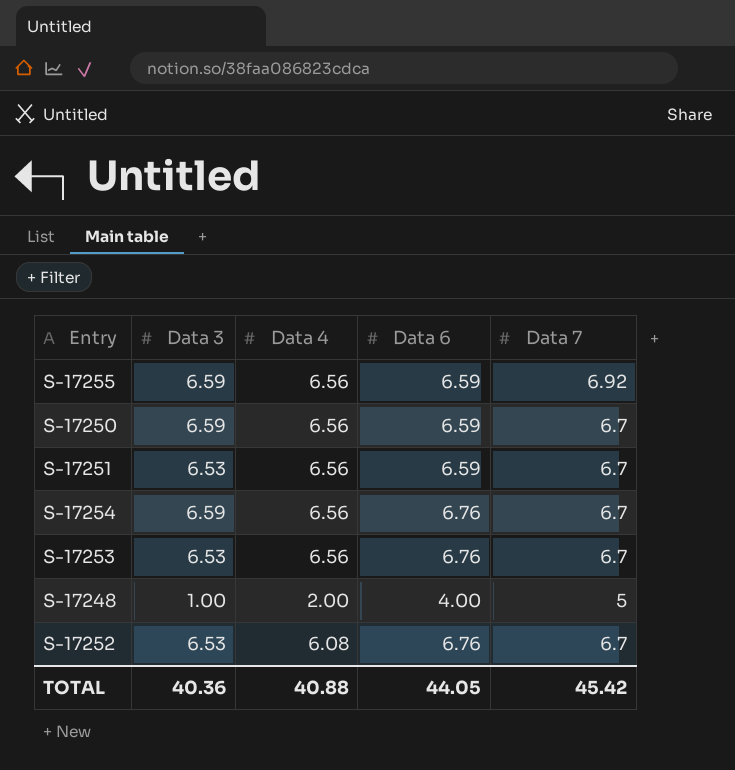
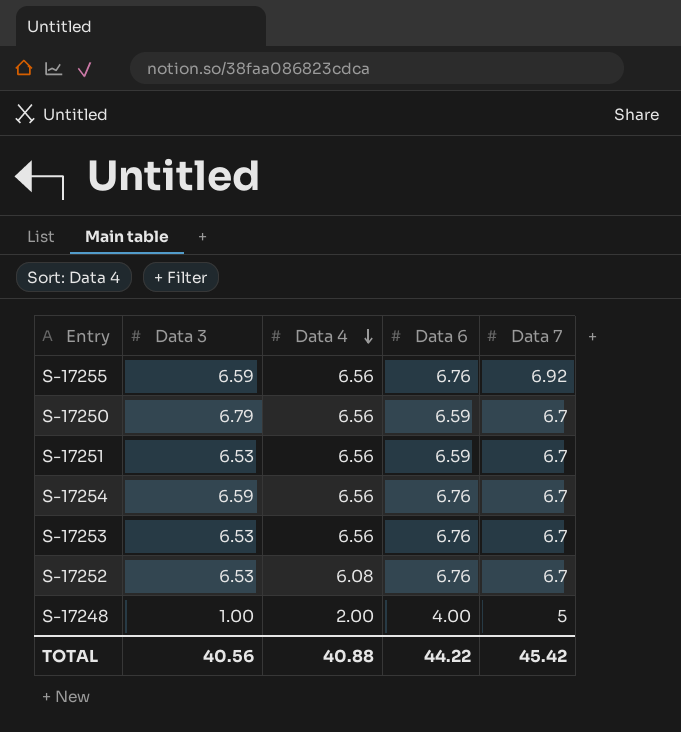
row order: none -> Data 4 descending
S-17255 | Data 6: 6.59 -> 6.76
S-17250 | Data 3: 6.59 -> 6.79
TOTAL | Data 3: 40.36 -> 40.56
TOTAL | Data 6: 44.05 -> 44.22

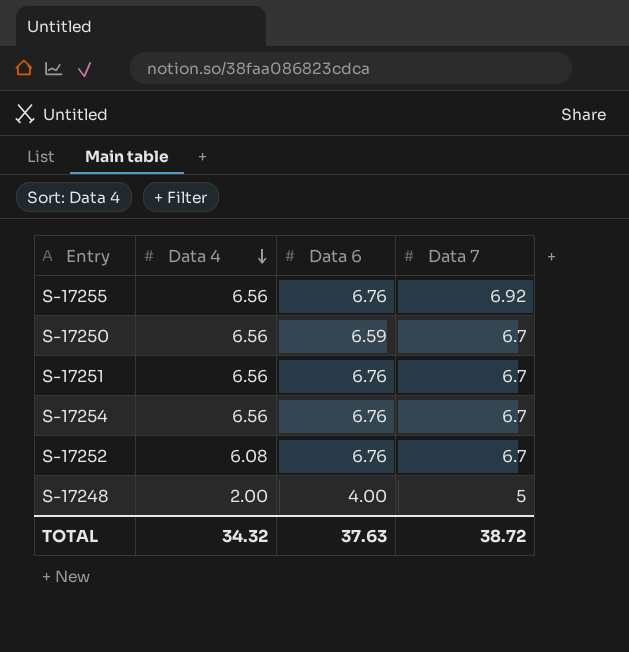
column Data 3 | position: 2 -> none
row S-17253: 6.53 | 6.56 | 6.76 | 6.7 -> none
S-17251 | Data 6: 6.59 -> 6.76
TOTAL | Data 4: 40.88 -> 34.32
TOTAL | Data 6: 44.22 -> 37.63
TOTAL | Data 7: 45.42 -> 38.72

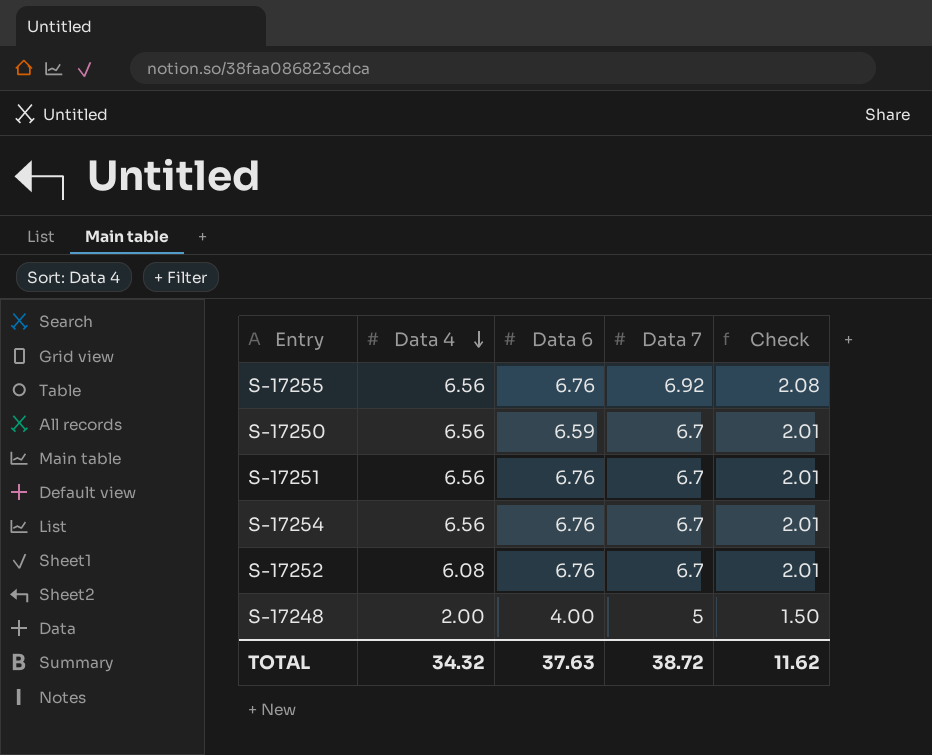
column Check | formula: none -> [Data 7] * 0.3

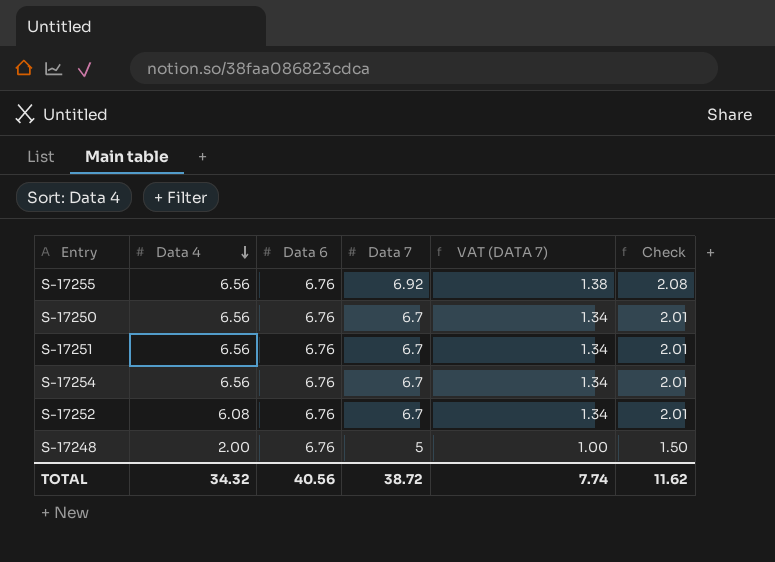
column VAT (DATA 7) | formula: none -> [Data 7] * 0.2
S-17250 | Data 6: 6.59 -> 6.76
S-17248 | Data 6: 4.00 -> 6.76
TOTAL | Data 6: 37.63 -> 40.56

